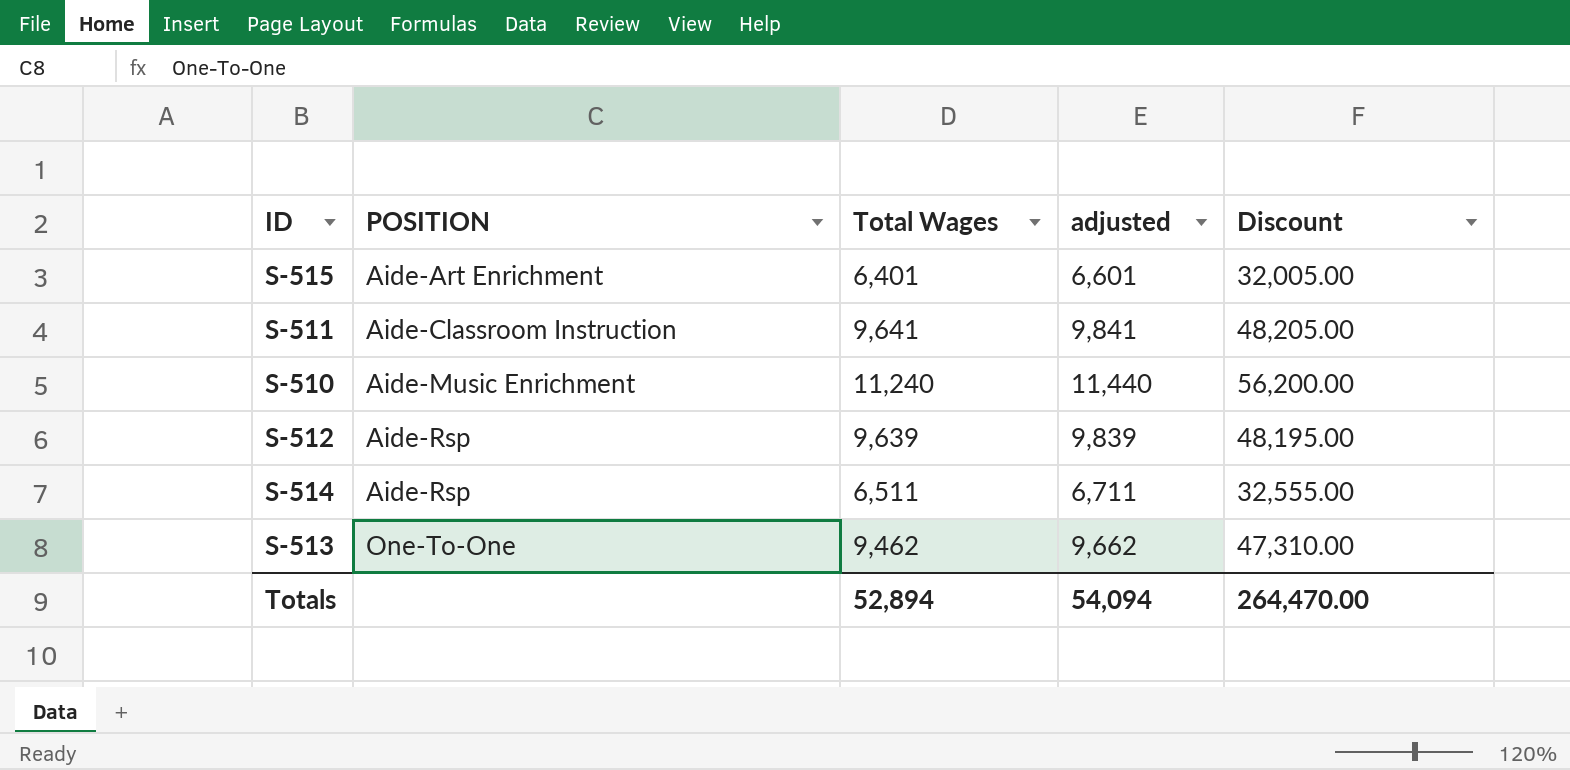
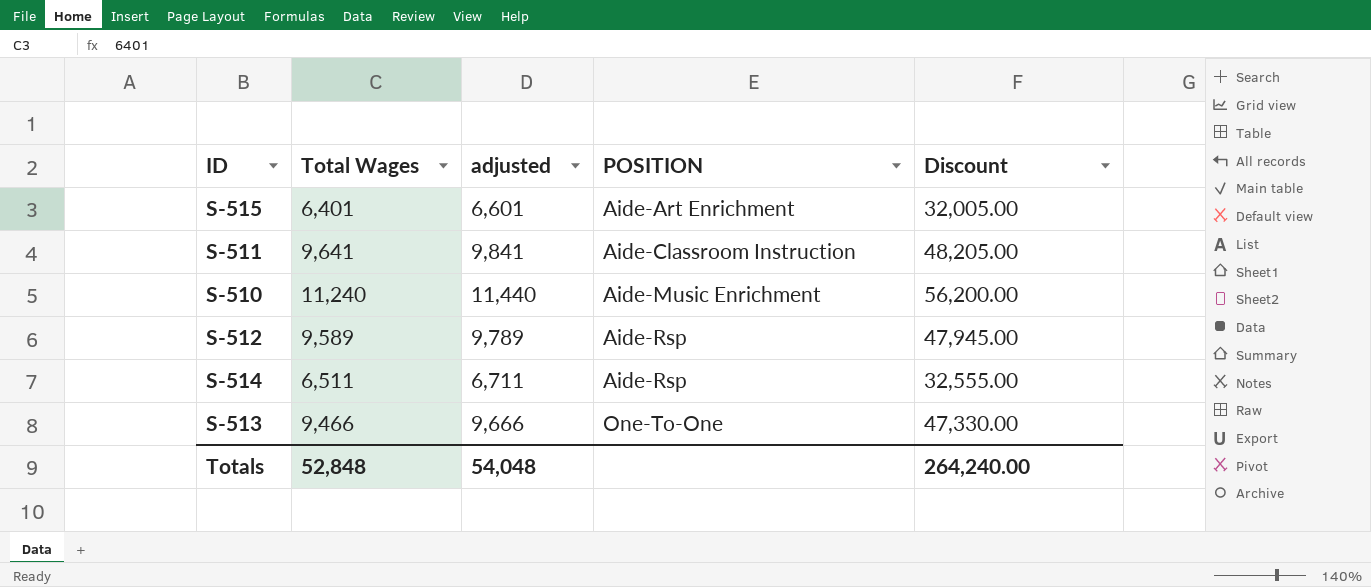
column POSITION | position: 2 -> 4
S-512 | Total Wages: 9,639 -> 9,589
S-512 | adjusted: 9,839 -> 9,789
S-512 | Discount: 48,195.00 -> 47,945.00
S-513 | Total Wages: 9,462 -> 9,466
S-513 | adjusted: 9,662 -> 9,666
S-513 | Discount: 47,310.00 -> 47,330.00
Totals | Total Wages: 52,894 -> 52,848
Totals | adjusted: 54,094 -> 54,048
Totals | Discount: 264,470.00 -> 264,240.00

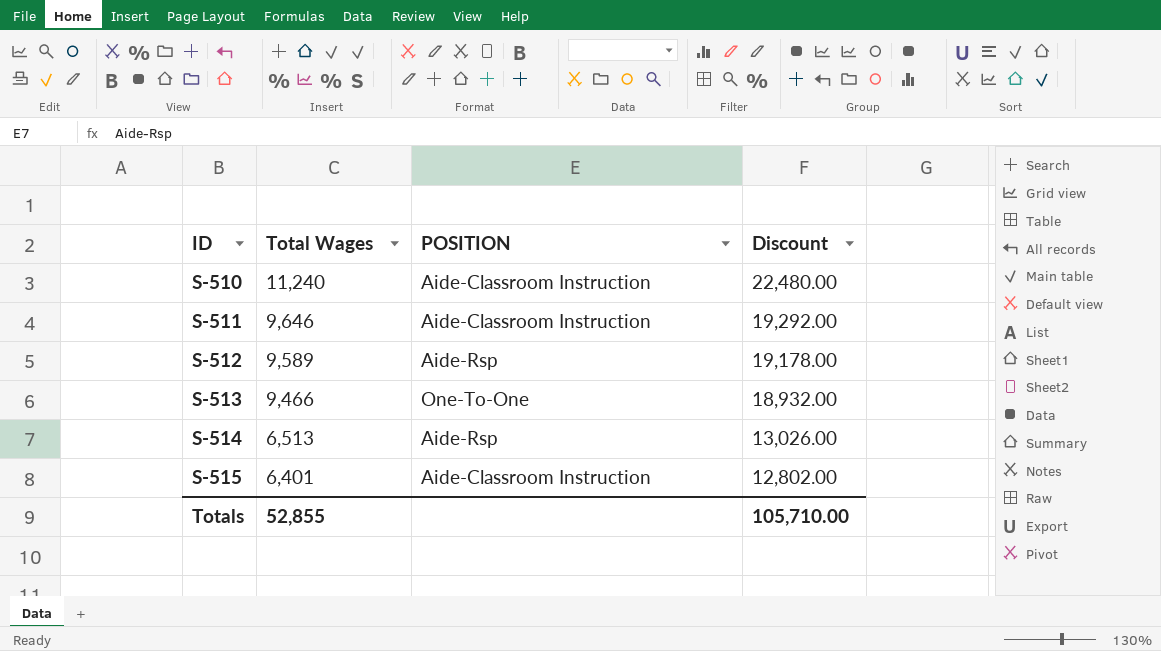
row order: POSITION ascending -> ID ascending
column adjusted | formula: [Total Wages] + 200 -> none
column Discount | formula: [Total Wages] * 5 -> [Total Wages] * 2
S-510 | POSITION: Aide-Music Enrichment -> Aide-Classroom Instruction
S-511 | Total Wages: 9,641 -> 9,646
S-514 | Total Wages: 6,511 -> 6,513
S-515 | POSITION: Aide-Art Enrichment -> Aide-Classroom Instruction
Totals | Total Wages: 52,848 -> 52,855
Totals | Discount: 264,240.00 -> 105,710.00

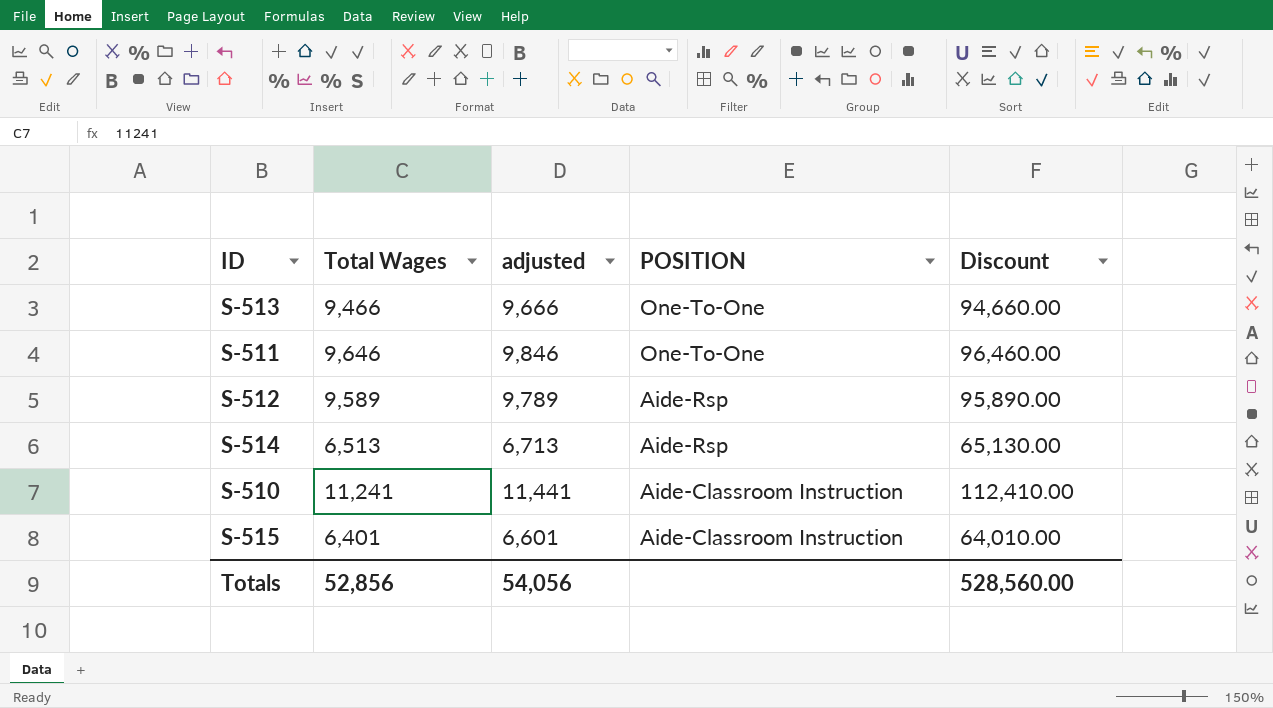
row order: ID ascending -> POSITION descending
column adjusted | formula: none -> [Total Wages] + 200
column Discount | formula: [Total Wages] * 2 -> [Total Wages] * 10
S-511 | POSITION: Aide-Classroom Instruction -> One-To-One
S-510 | Total Wages: 11,240 -> 11,241
Totals | Total Wages: 52,855 -> 52,856
Totals | Discount: 105,710.00 -> 528,560.00

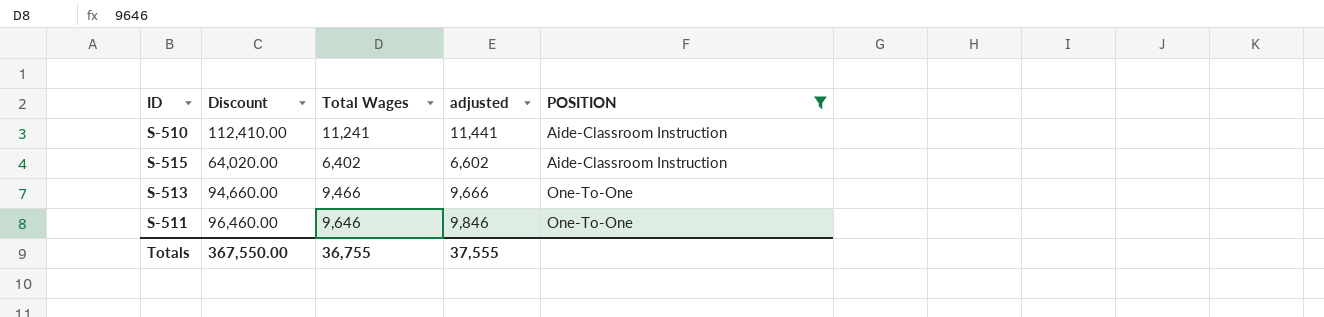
filter: none -> POSITION != Aide-Rsp
row order: POSITION descending -> POSITION ascending
column Discount | position: 5 -> 2
S-515 | Discount: 64,010.00 -> 64,020.00
S-515 | Total Wages: 6,401 -> 6,402
S-515 | adjusted: 6,601 -> 6,602
Totals | Discount: 528,560.00 -> 367,550.00
Totals | Total Wages: 52,856 -> 36,755
Totals | adjusted: 54,056 -> 37,555

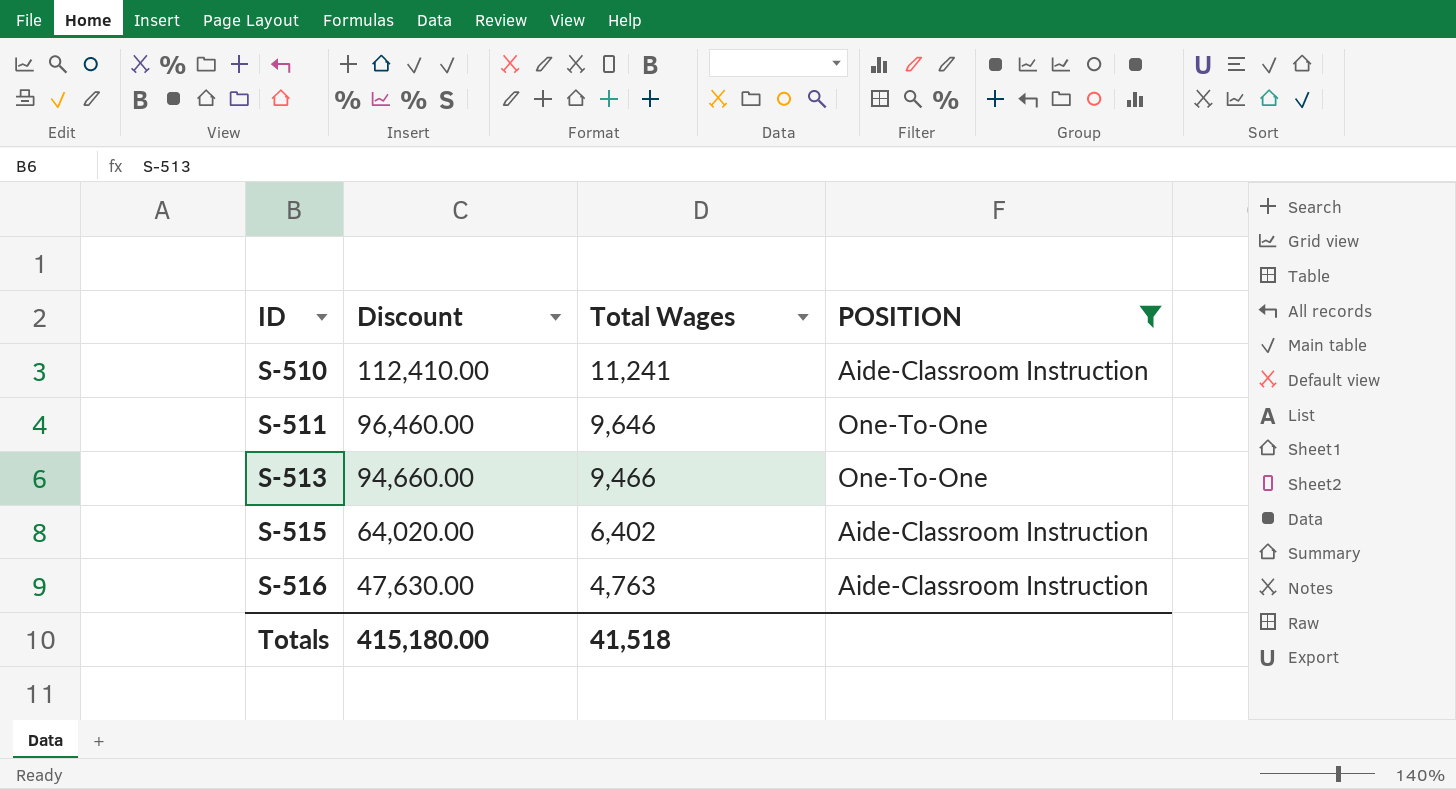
row order: POSITION ascending -> ID ascending
column adjusted | formula: [Total Wages] + 200 -> none
row S-516: none -> 47,630.00 | 4,763 | Aide-Classroom Instruction
Totals | Discount: 367,550.00 -> 415,180.00
Totals | Total Wages: 36,755 -> 41,518

